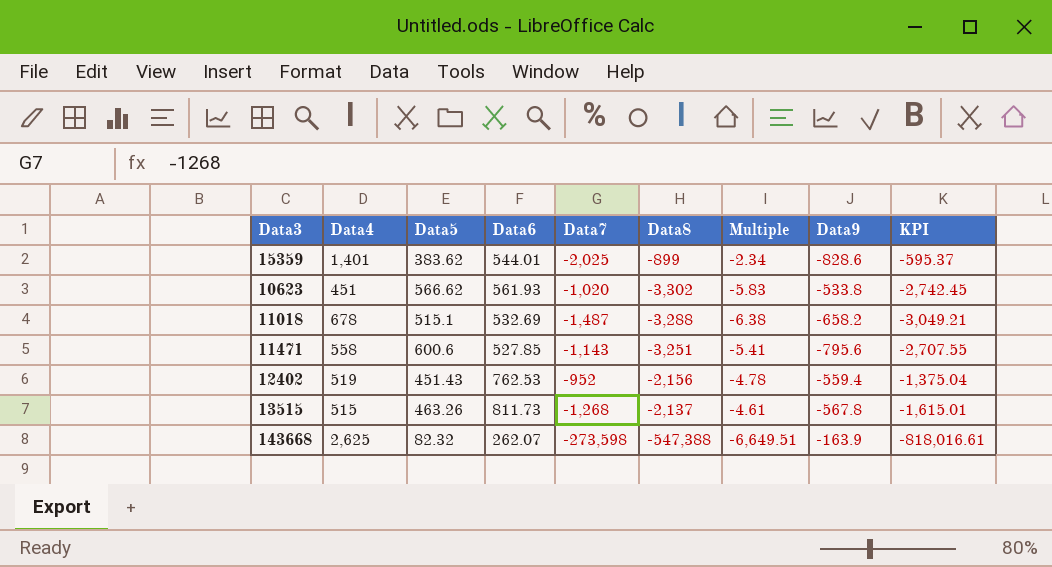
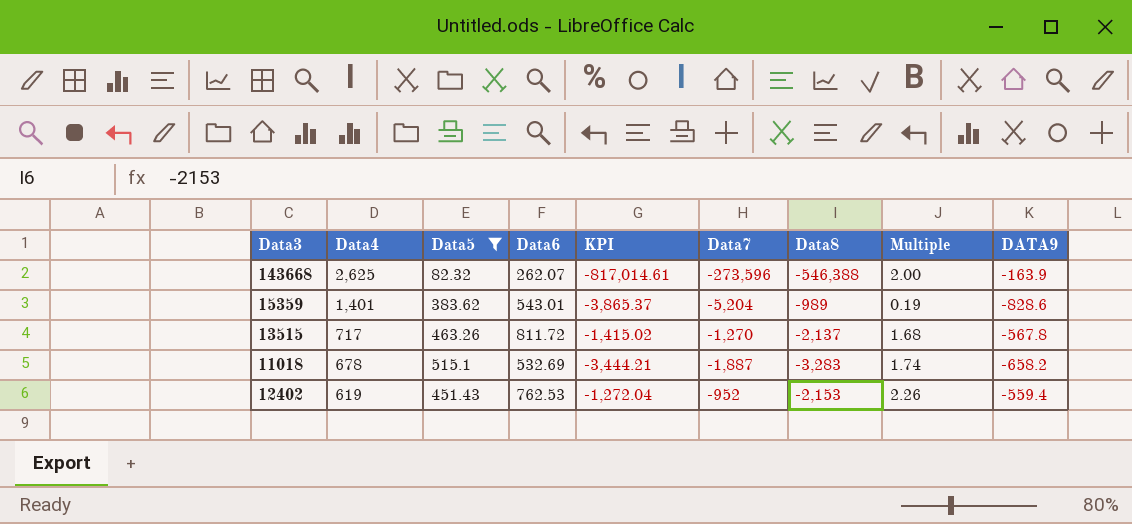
filter: none -> Data5 <= 515.1
row order: none -> Data4 descending
column KPI | position: 9 -> 5
column Multiple | formula: [Data8] / [Data5] -> [Data8] / [Data7]
column name: Data9 -> DATA9
143668 | KPI: -818,016.61 -> -817,014.61
143668 | Data7: -273,598 -> -273,596
143668 | Data8: -547,388 -> -546,388
15359 | Data6: 544.01 -> 543.01
15359 | KPI: -595.37 -> -3,865.37
15359 | Data7: -2,025 -> -5,204
15359 | Data8: -899 -> -989
13515 | Data4: 515 -> 717
13515 | Data6: 811.73 -> 811.72
13515 | KPI: -1,615.01 -> -1,415.02
13515 | Data7: -1,268 -> -1,270
11018 | KPI: -3,049.21 -> -3,444.21
11018 | Data7: -1,487 -> -1,887
11018 | Data8: -3,288 -> -3,283
12402 | Data4: 519 -> 619
12402 | KPI: -1,375.04 -> -1,272.04
12402 | Data8: -2,156 -> -2,153

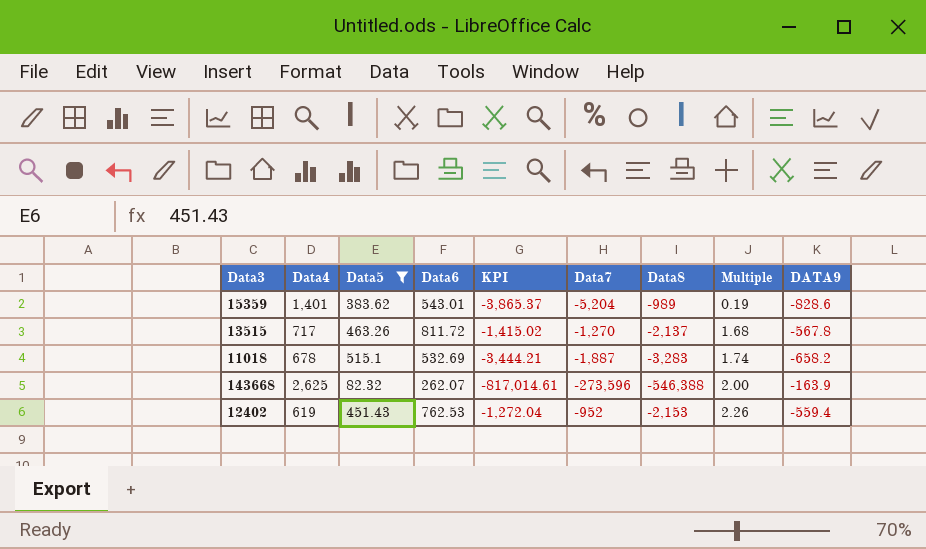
row order: Data4 descending -> Multiple ascending

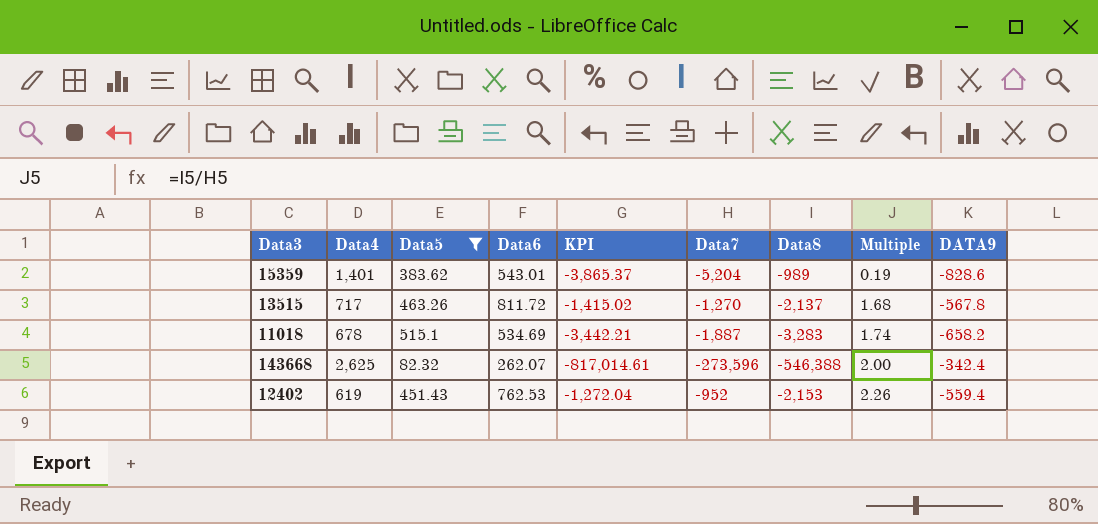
11018 | Data6: 532.69 -> 534.69
11018 | KPI: -3,444.21 -> -3,442.21
143668 | DATA9: -163.9 -> -342.4

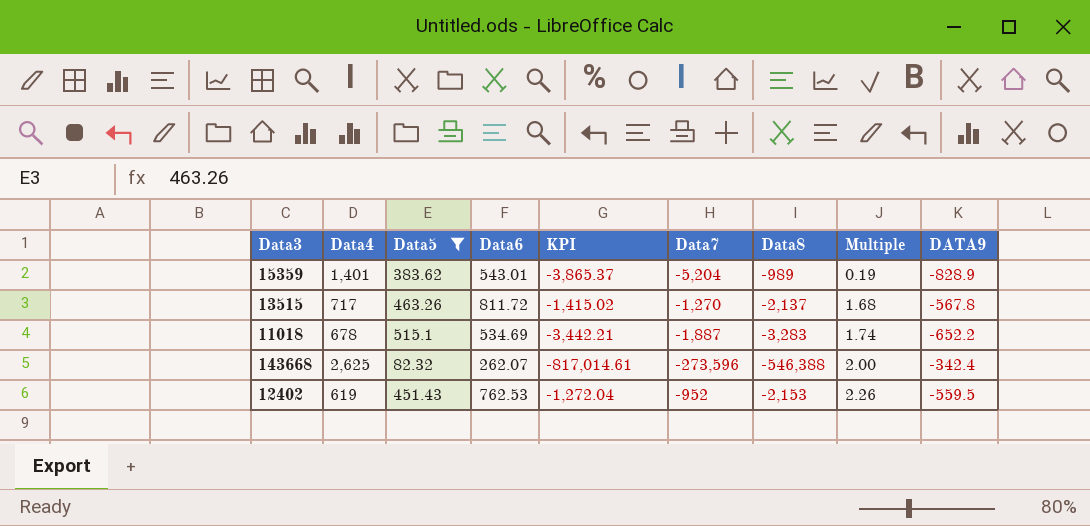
15359 | DATA9: -828.6 -> -828.9
11018 | DATA9: -658.2 -> -652.2
12402 | DATA9: -559.4 -> -559.5

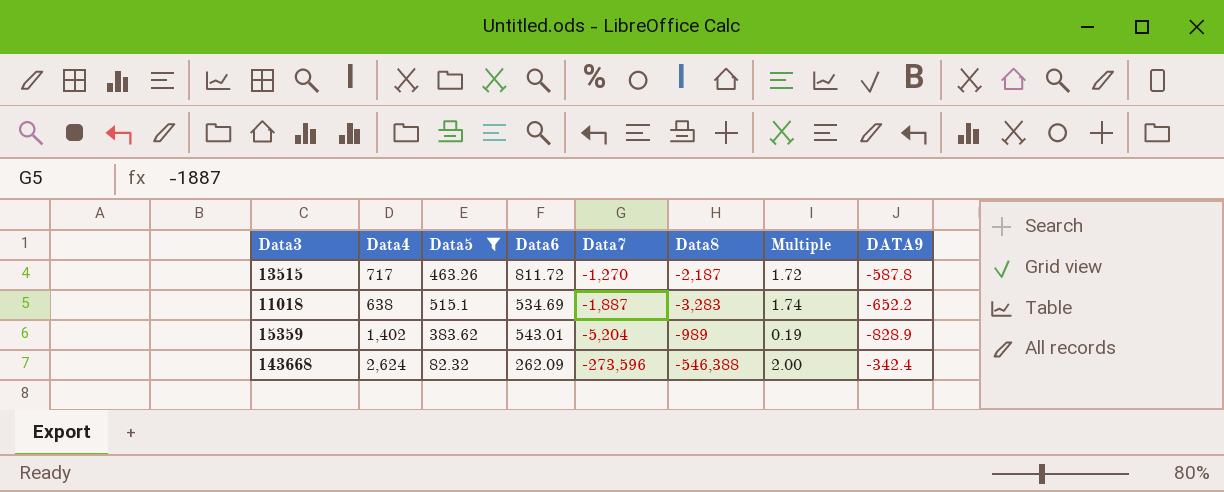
row order: Multiple ascending -> Data7 descending
column KPI | formula: [Data4] + [Data5] + [Data6] + [Data7] + [Data8] -> none
row 12402: 619 | 451.43 | 762.53 | -1,272.04 | -952 | -2,153 | 2.26 | -559.5 -> none
13515 | Data8: -2,137 -> -2,187
13515 | Multiple: 1.68 -> 1.72
13515 | DATA9: -567.8 -> -587.8
11018 | Data4: 678 -> 638
15359 | Data4: 1,401 -> 1,402
143668 | Data4: 2,625 -> 2,624
143668 | Data6: 262.07 -> 262.09

